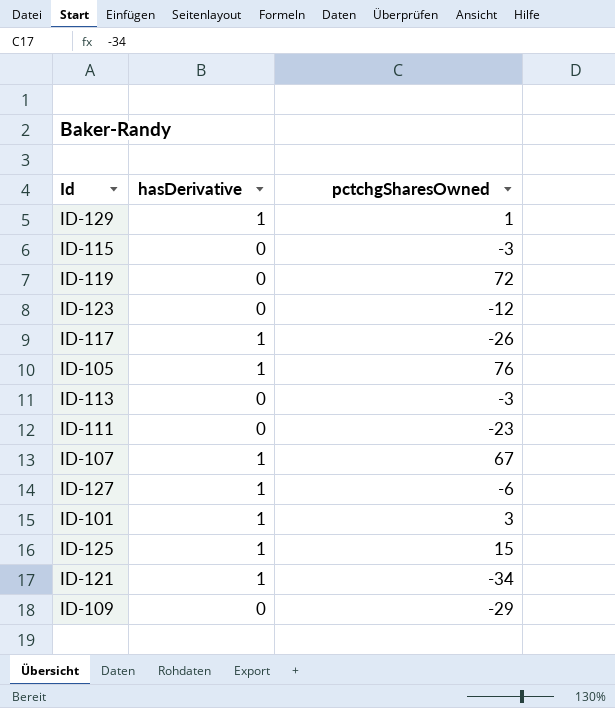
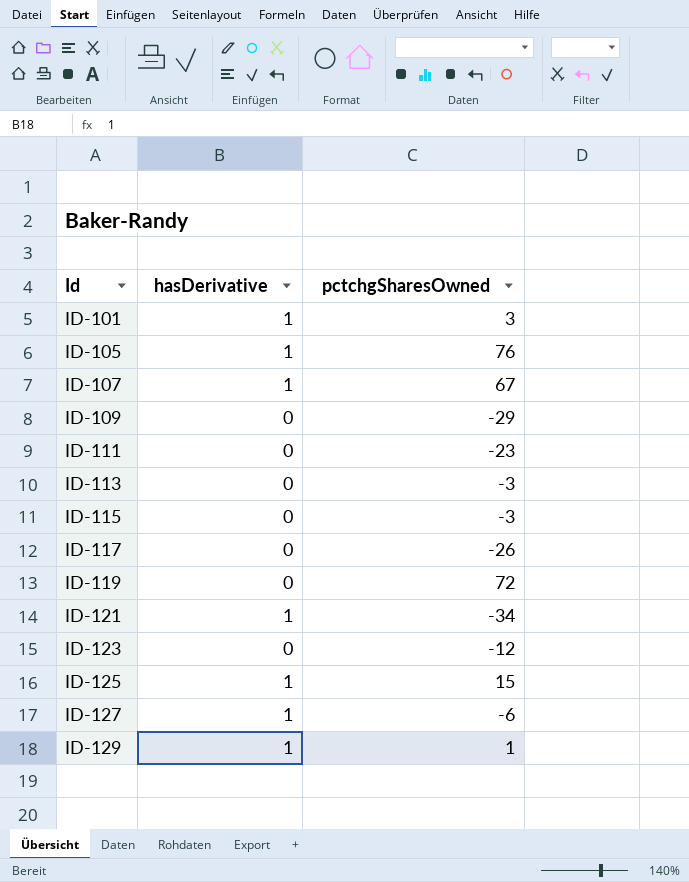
row order: none -> Id ascending
ID-117 | hasDerivative: 1 -> 0

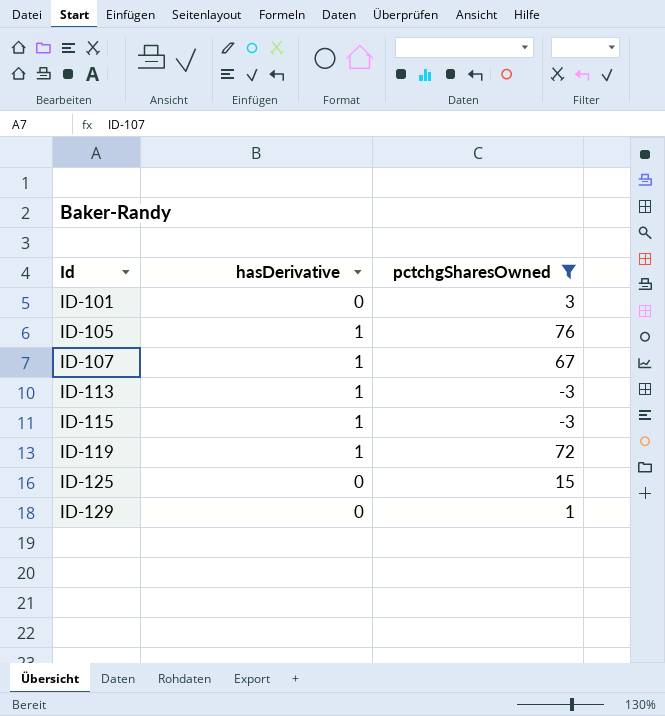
filter: none -> pctchgSharesOwned >= -3
ID-101 | hasDerivative: 1 -> 0
ID-113 | hasDerivative: 0 -> 1
ID-115 | hasDerivative: 0 -> 1
ID-119 | hasDerivative: 0 -> 1
ID-125 | hasDerivative: 1 -> 0
ID-129 | hasDerivative: 1 -> 0

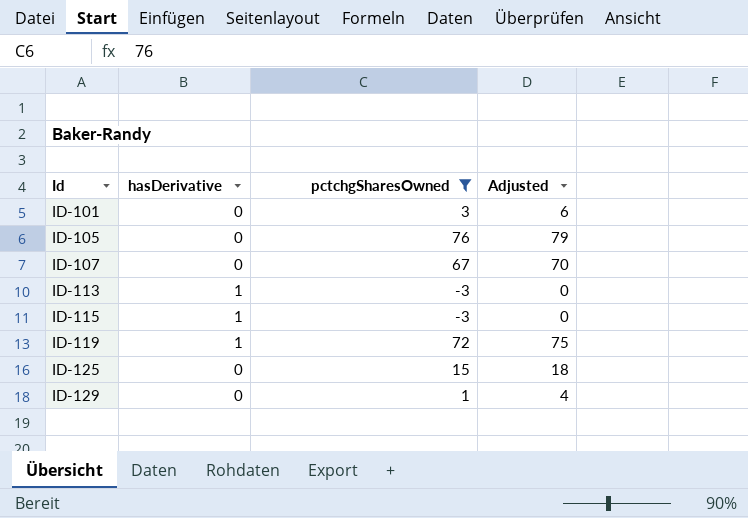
column Adjusted | formula: none -> [pctchgSharesOwned] + 3
ID-105 | hasDerivative: 1 -> 0
ID-107 | hasDerivative: 1 -> 0

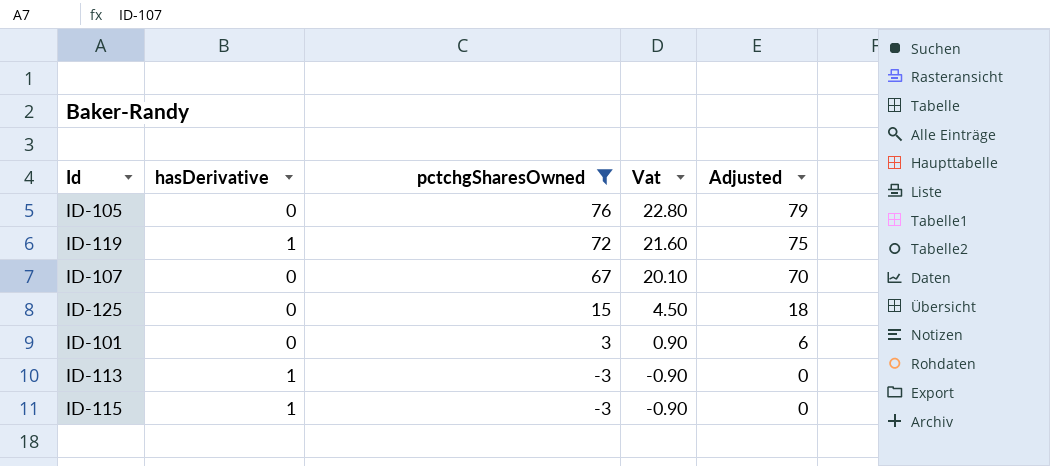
row order: Id ascending -> pctchgSharesOwned descending
column Vat | formula: none -> [pctchgSharesOwned] * 0.3
row ID-129: 0 | 1 | 4 -> none

